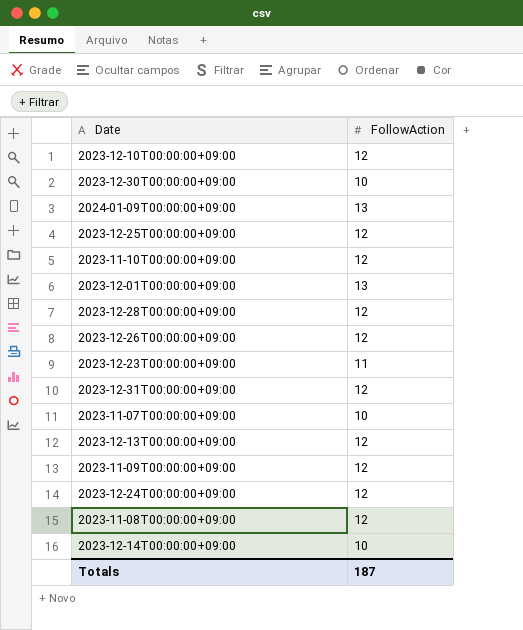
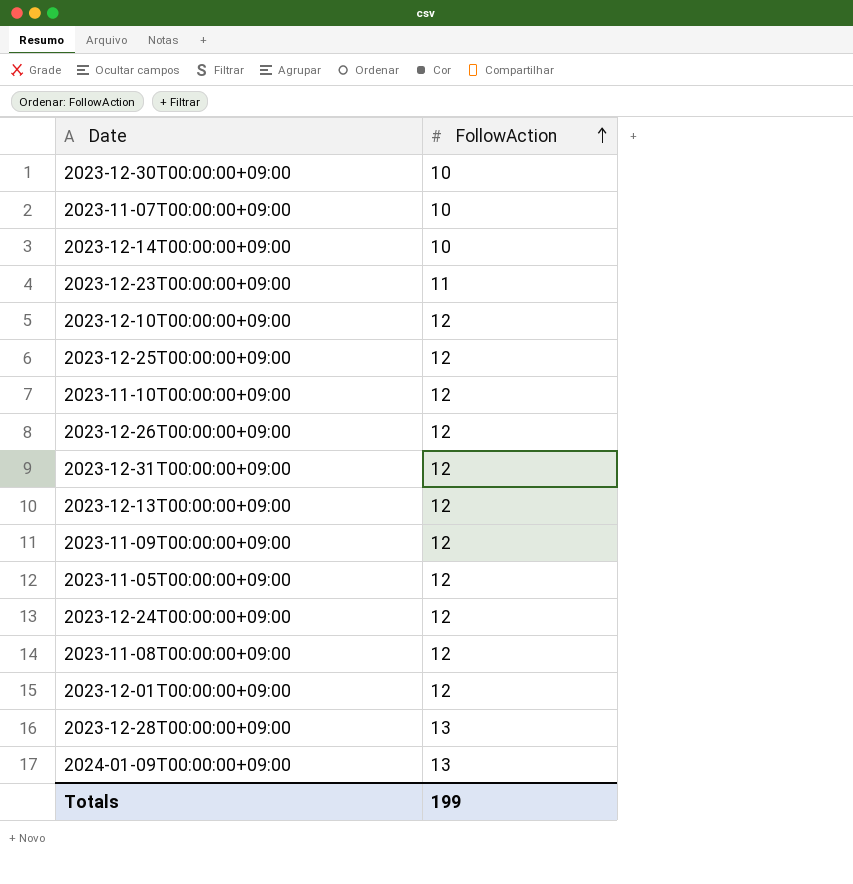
row order: none -> FollowAction ascending
row 2023-11-05T00:00:00+09:00: none -> 12
2023-12-01T00:00:00+09:00 | FollowAction: 13 -> 12
2023-12-28T00:00:00+09:00 | FollowAction: 12 -> 13
Totals | FollowAction: 187 -> 199

